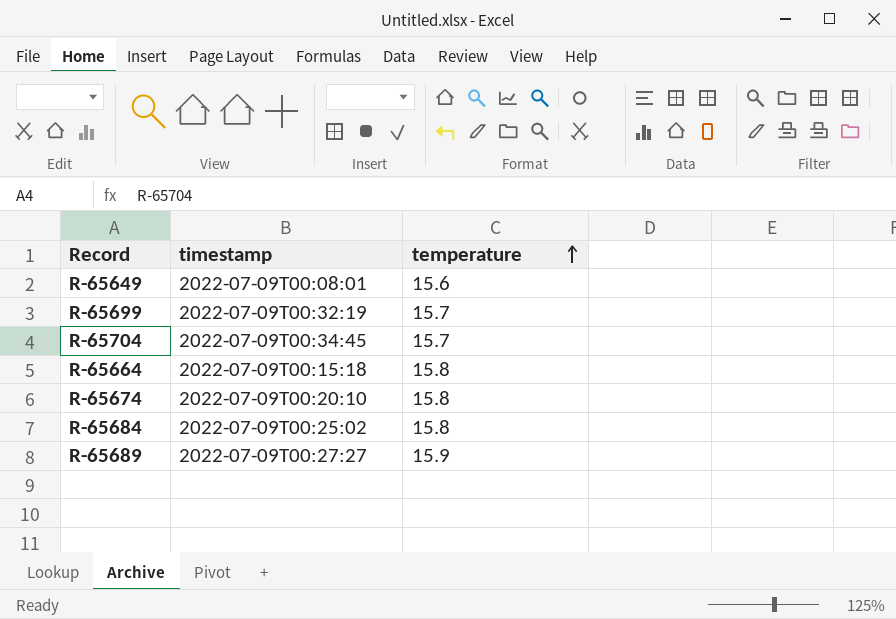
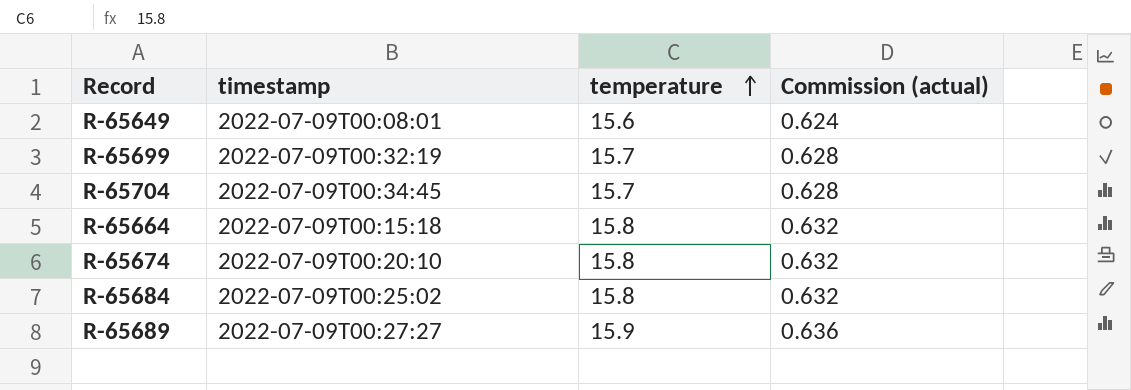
column Commission (actual) | formula: none -> [temperature] * 0.04

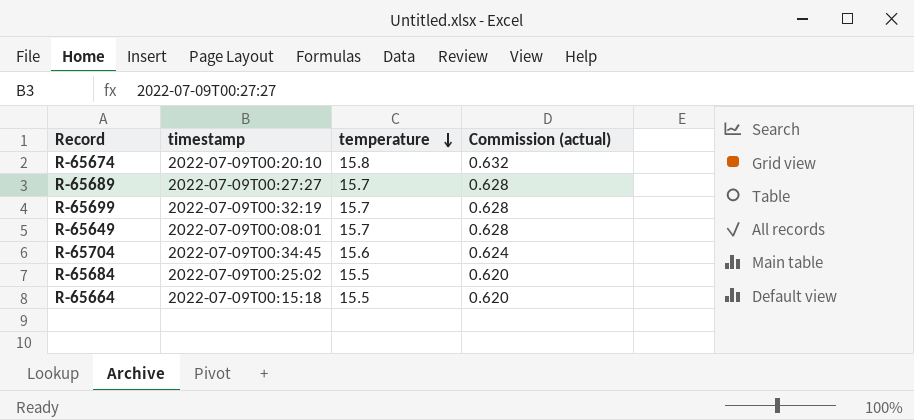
row order: temperature ascending -> temperature descending
R-65689 | temperature: 15.9 -> 15.7
R-65689 | Commission (actual): 0.636 -> 0.628
R-65649 | temperature: 15.6 -> 15.7
R-65649 | Commission (actual): 0.624 -> 0.628
R-65704 | temperature: 15.7 -> 15.6
R-65704 | Commission (actual): 0.628 -> 0.624
R-65684 | temperature: 15.8 -> 15.5
R-65684 | Commission (actual): 0.632 -> 0.620
R-65664 | temperature: 15.8 -> 15.5
R-65664 | Commission (actual): 0.632 -> 0.620

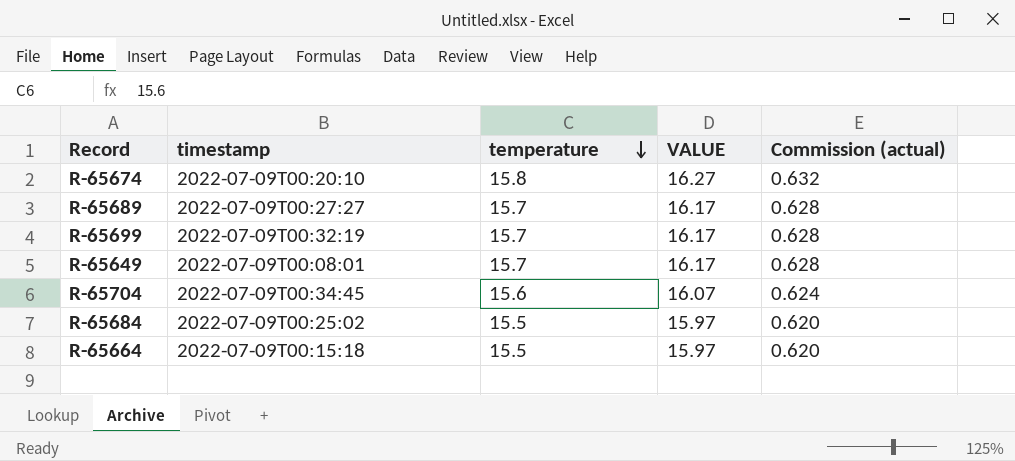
column VALUE | formula: none -> [temperature] * 1.03

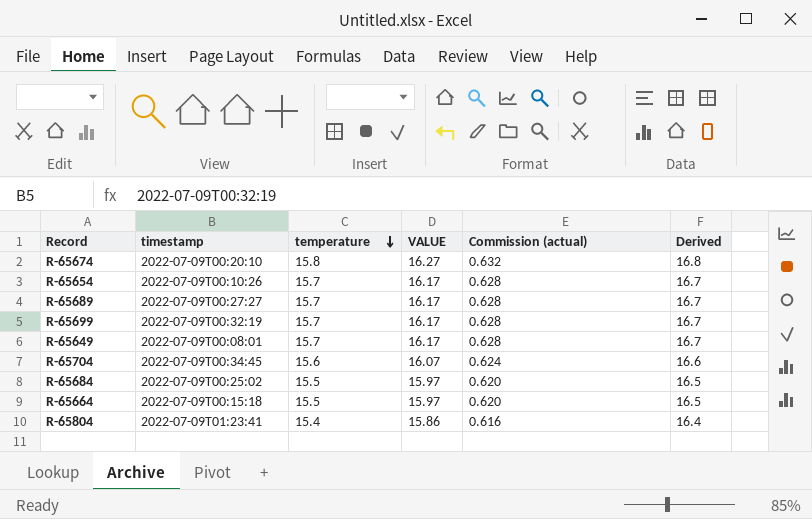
column Derived | formula: none -> [temperature] + 1
row R-65654: none -> 2022-07-09T00:10:26 | 15.7 | 16.17 | 0.628 | 16.7
row R-65804: none -> 2022-07-09T01:23:41 | 15.4 | 15.86 | 0.616 | 16.4

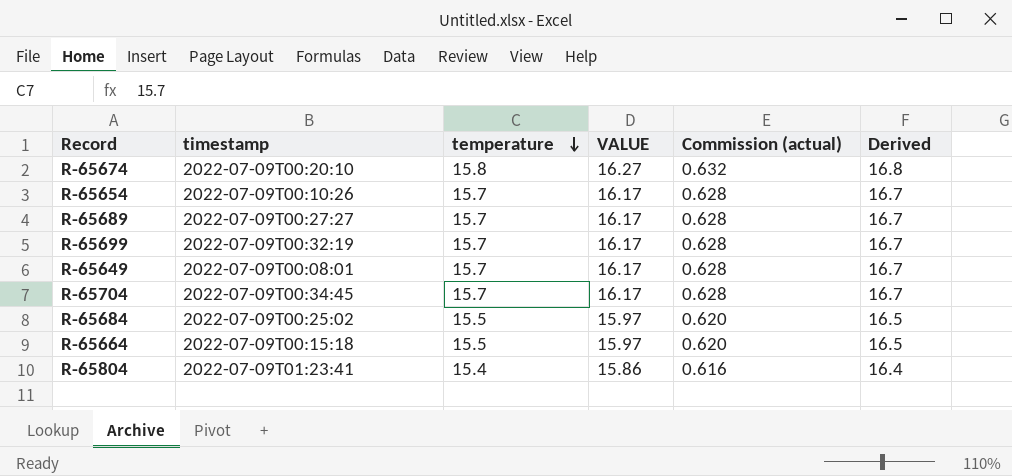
R-65704 | temperature: 15.6 -> 15.7
R-65704 | VALUE: 16.07 -> 16.17
R-65704 | Commission (actual): 0.624 -> 0.628
R-65704 | Derived: 16.6 -> 16.7

